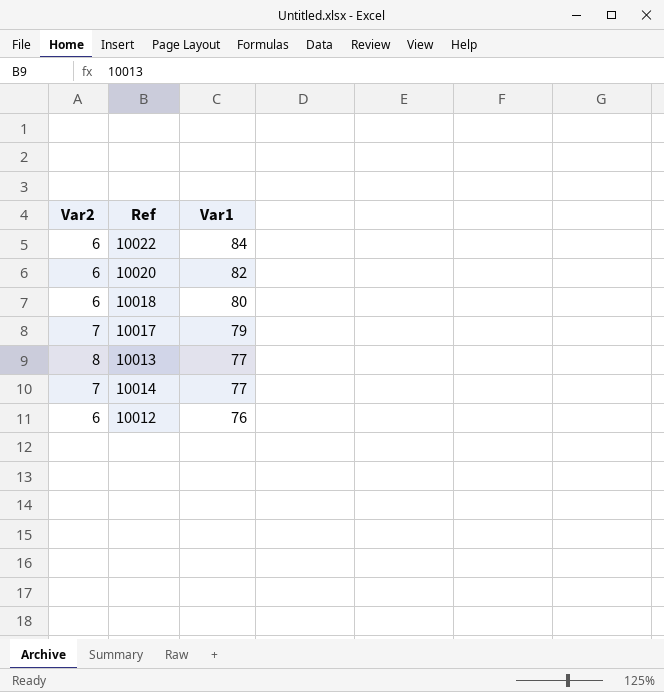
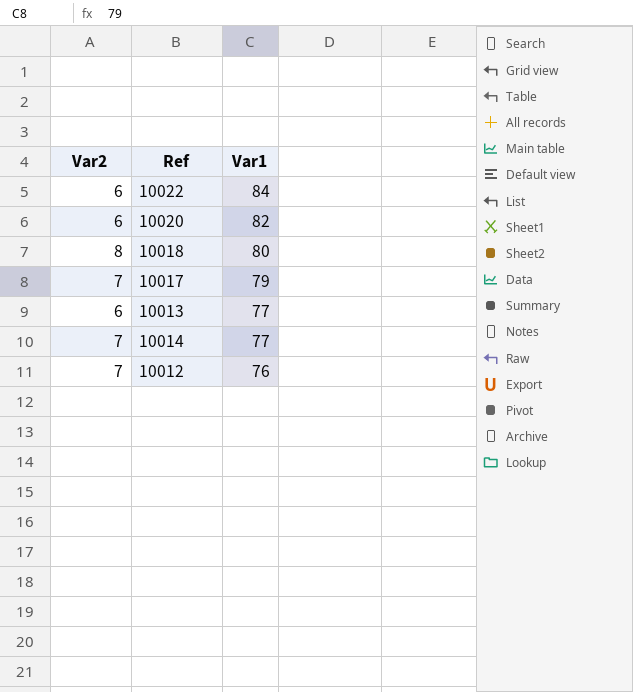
10018 | Var2: 6 -> 8
10013 | Var2: 8 -> 6
10012 | Var2: 6 -> 7

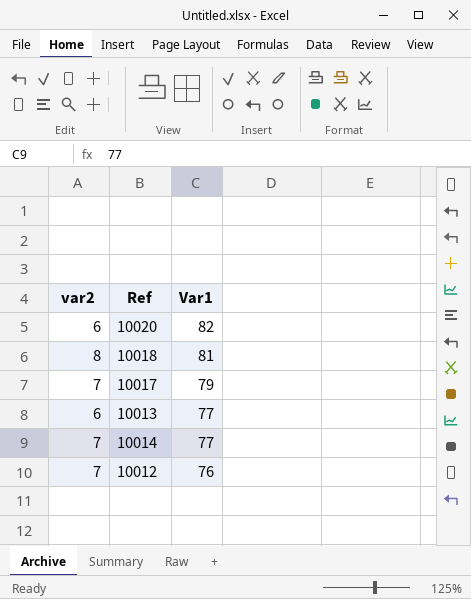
column name: Var2 -> var2
row 10022: 6 | 84 -> none
10018 | Var1: 80 -> 81

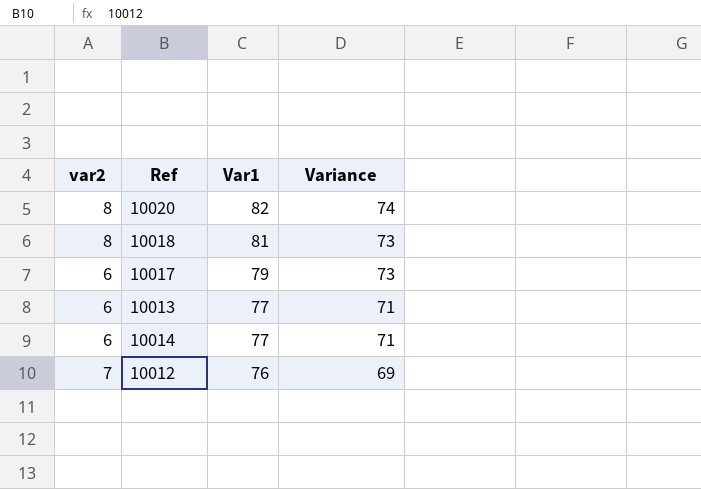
column Variance | formula: none -> [Var1] - [var2]
10020 | var2: 6 -> 8
10017 | var2: 7 -> 6
10014 | var2: 7 -> 6

